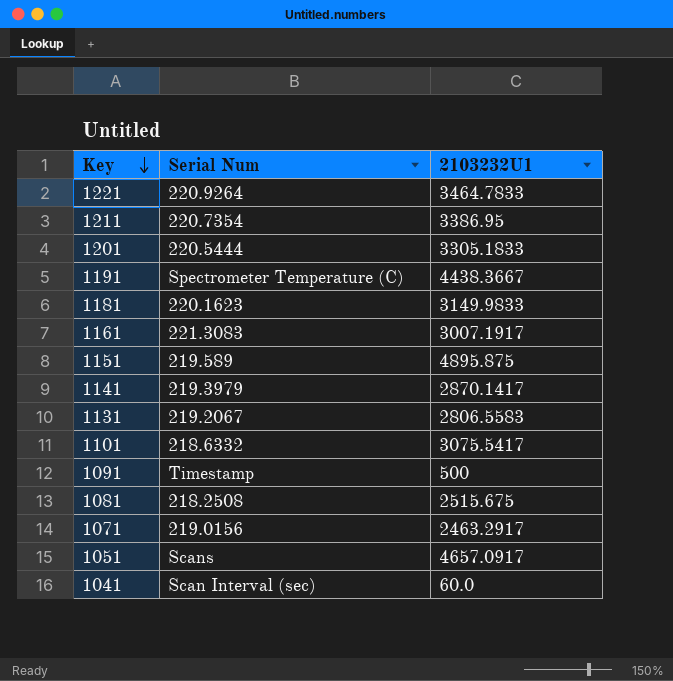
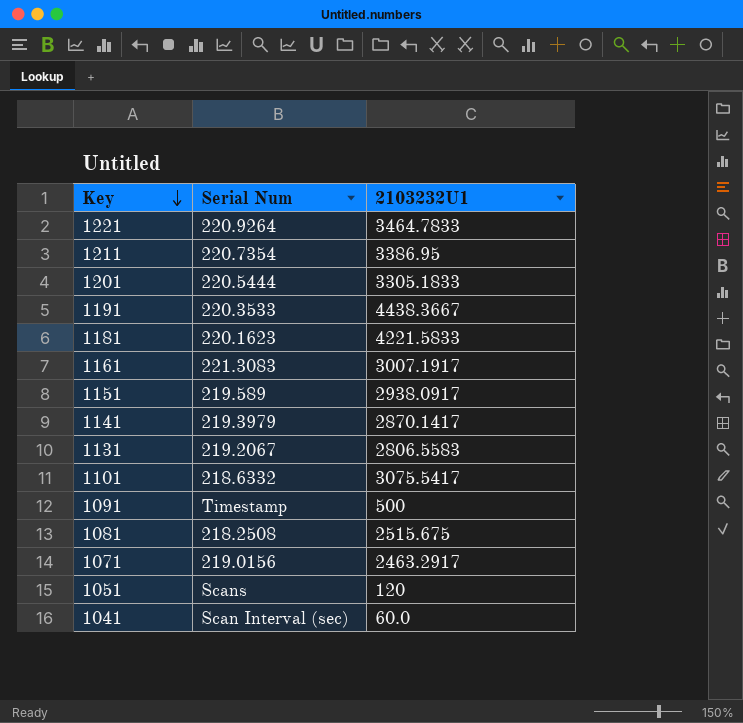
1191 | Serial Num: Spectrometer Temperature (C) -> 220.3533
1181 | 2103232U1: 3149.9833 -> 4221.5833
1151 | 2103232U1: 4895.875 -> 2938.0917
1051 | 2103232U1: 4657.0917 -> 120

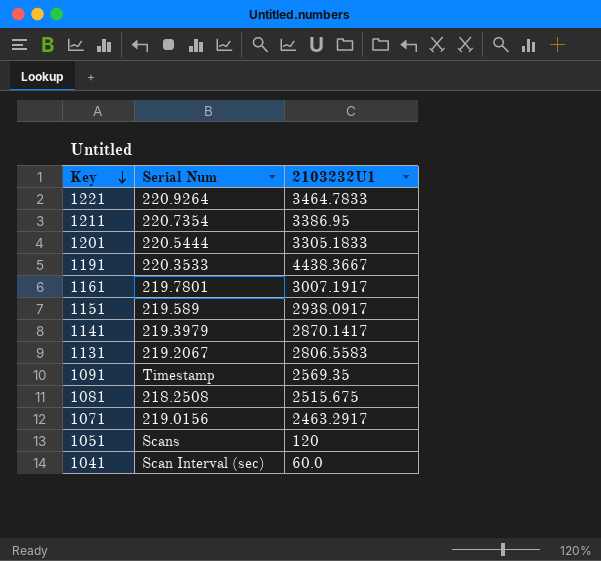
row 1181: 220.1623 | 4221.5833 -> none
row 1101: 218.6332 | 3075.5417 -> none
1161 | Serial Num: 221.3083 -> 219.7801
1091 | 2103232U1: 500 -> 2569.35

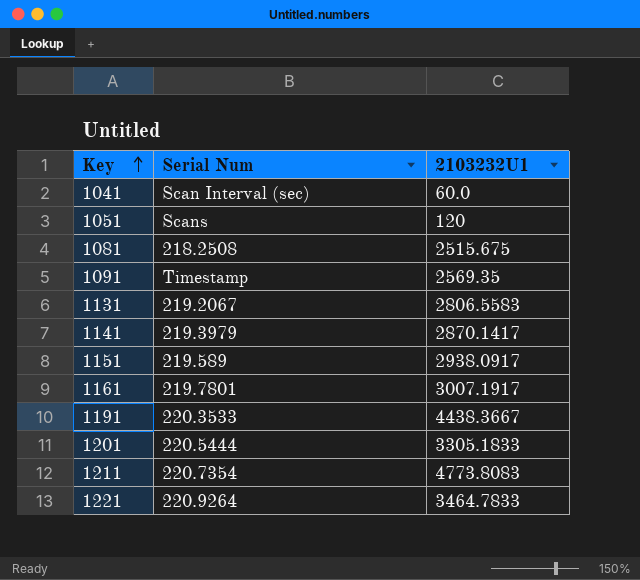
row order: Key descending -> Key ascending
row 1071: 219.0156 | 2463.2917 -> none
1211 | 2103232U1: 3386.95 -> 4773.8083

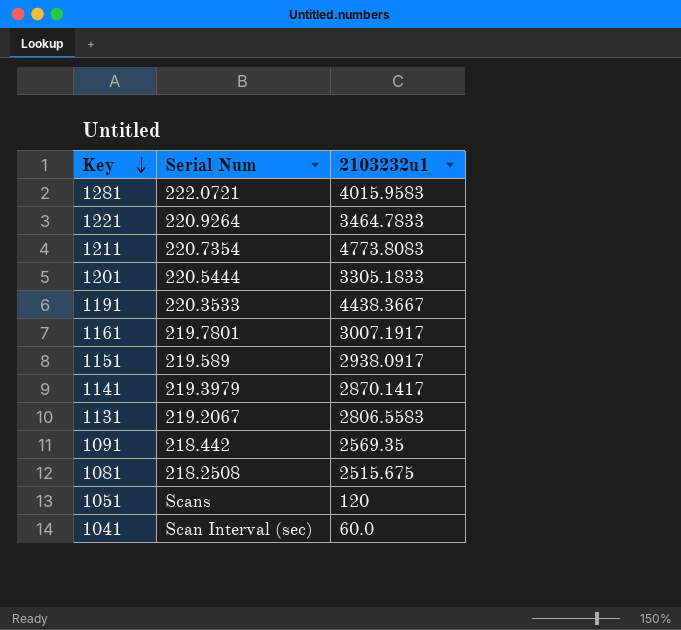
row order: Key ascending -> Key descending
column name: 2103232U1 -> 2103232u1
row 1281: none -> 222.0721 | 4015.9583
1091 | Serial Num: Timestamp -> 218.442

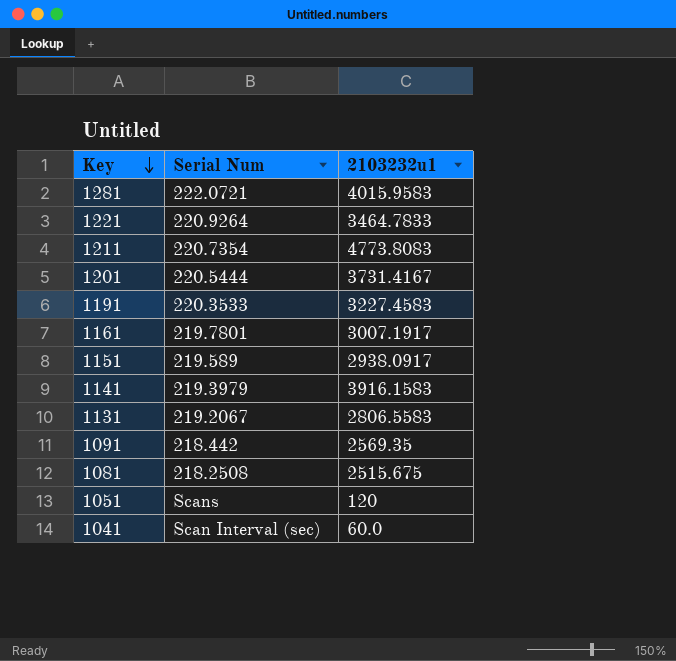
1201 | 2103232u1: 3305.1833 -> 3731.4167
1191 | 2103232u1: 4438.3667 -> 3227.4583
1141 | 2103232u1: 2870.1417 -> 3916.1583

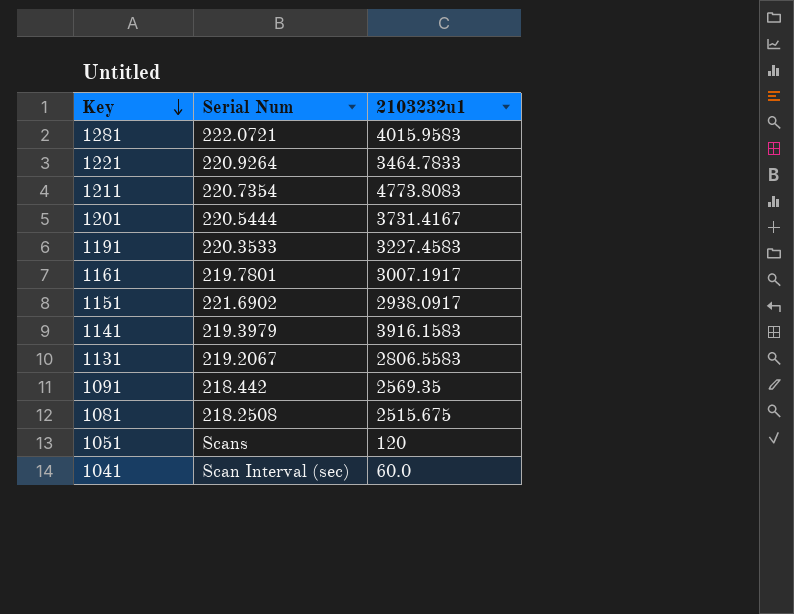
1151 | Serial Num: 219.589 -> 221.6902

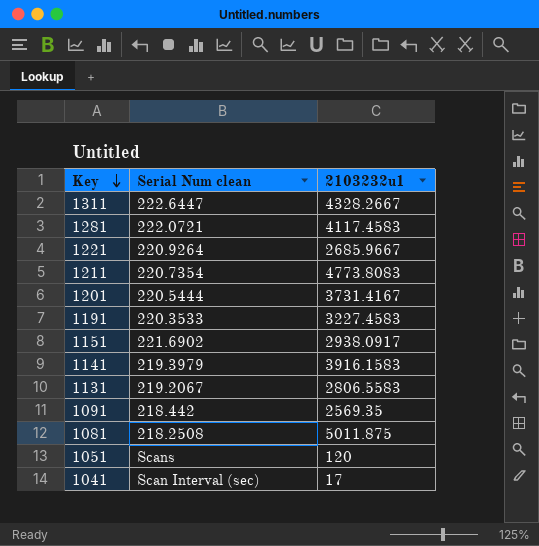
column name: Serial Num -> Serial Num clean
row 1161: 219.7801 | 3007.1917 -> none
row 1311: none -> 222.6447 | 4328.2667
1281 | 2103232u1: 4015.9583 -> 4117.4583
1221 | 2103232u1: 3464.7833 -> 2685.9667
1081 | 2103232u1: 2515.675 -> 5011.875
1041 | 2103232u1: 60.0 -> 17

